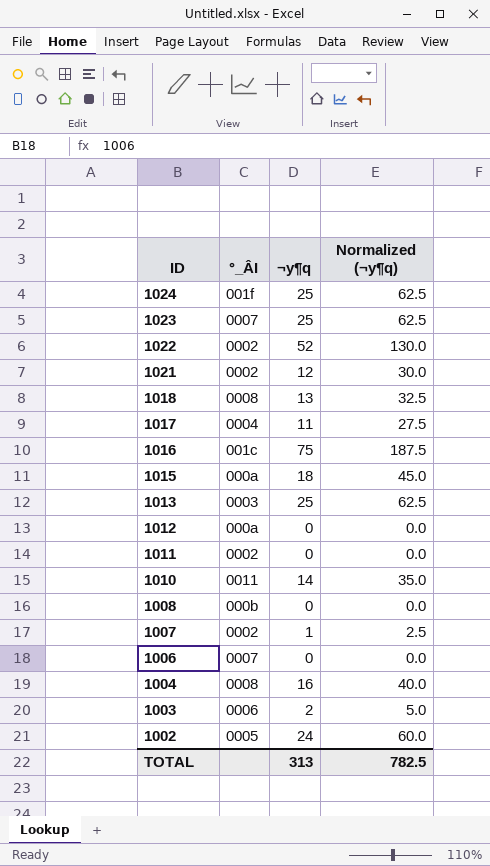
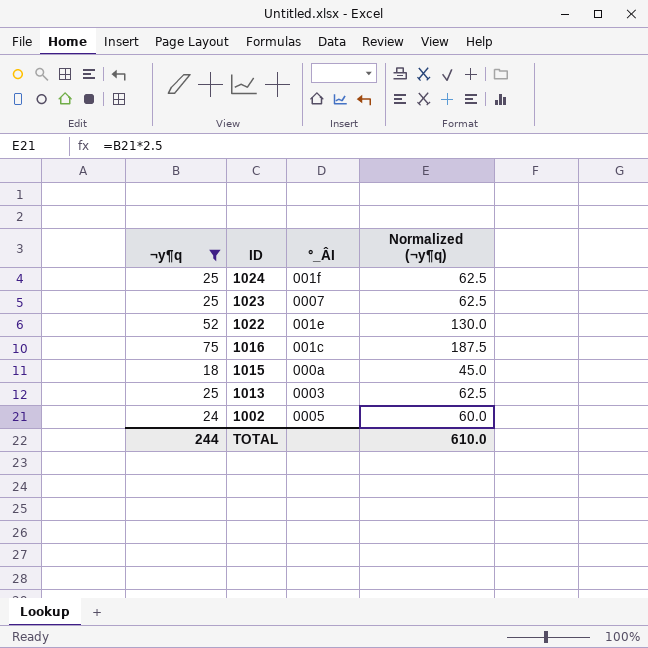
filter: none -> ¬y¶q >= 18
column ¬y¶q | position: 3 -> 1
1022 | °_ÂI: 0002 -> 001e
TOTAL | ¬y¶q: 313 -> 244
TOTAL | Normalized (¬y¶q): 782.5 -> 610.0

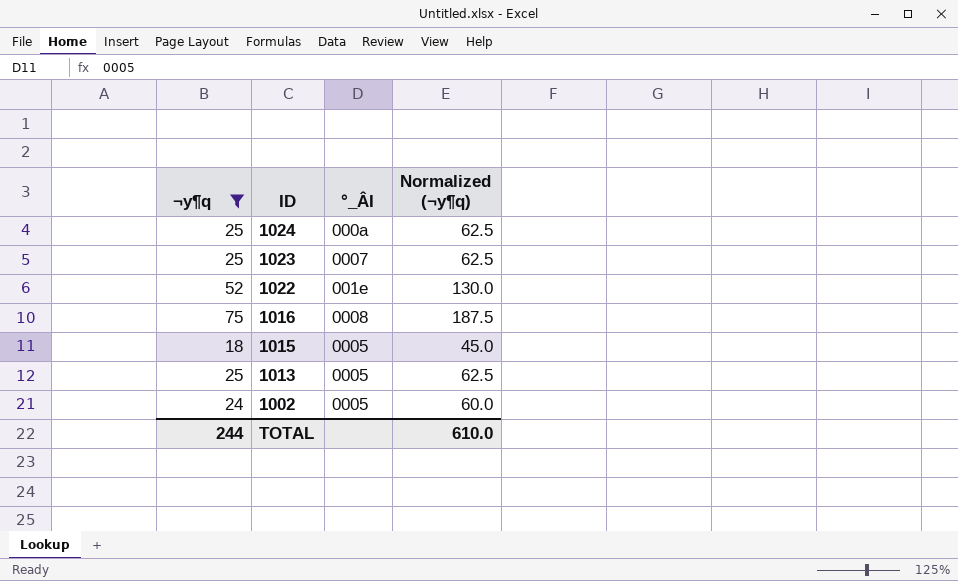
1024 | °_ÂI: 001f -> 000a
1016 | °_ÂI: 001c -> 0008
1015 | °_ÂI: 000a -> 0005
1013 | °_ÂI: 0003 -> 0005

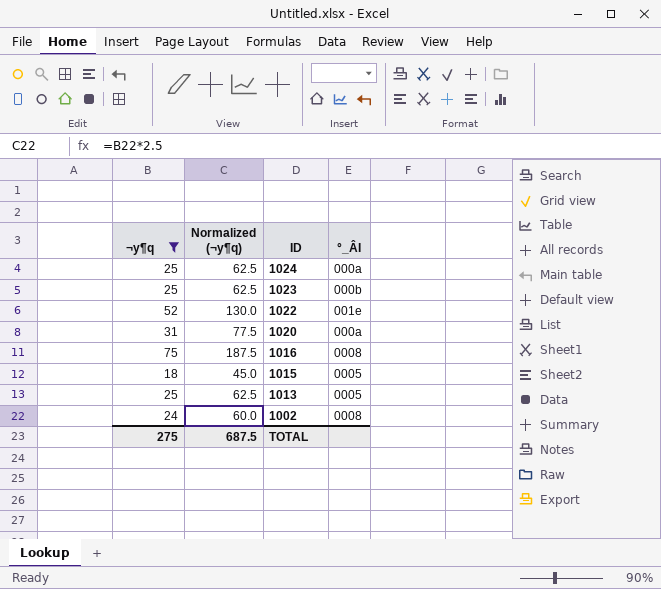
column Normalized (¬y¶q) | position: 4 -> 2
1023 | °_ÂI: 0007 -> 000b
row 1020: none -> 31 | 77.5 | 000a
1002 | °_ÂI: 0005 -> 0008
TOTAL | ¬y¶q: 244 -> 275
TOTAL | Normalized (¬y¶q): 610.0 -> 687.5

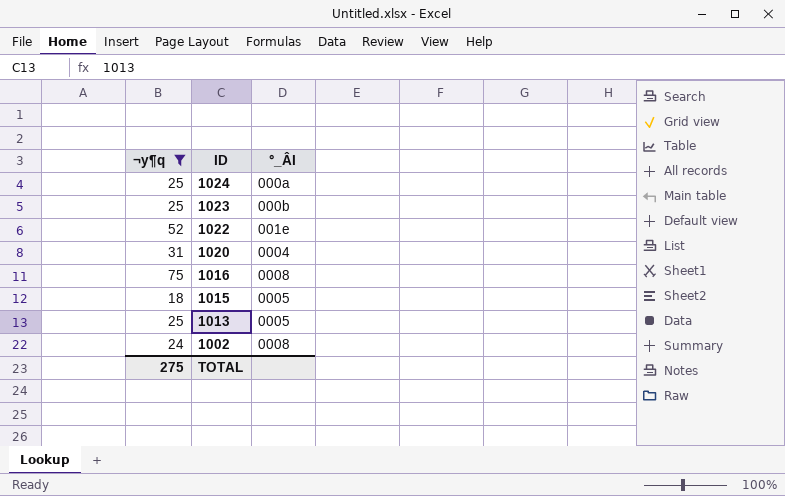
column Normalized (¬y¶q) | formula: [¬y¶q] * 2.5 -> none
1020 | °_ÂI: 000a -> 0004

